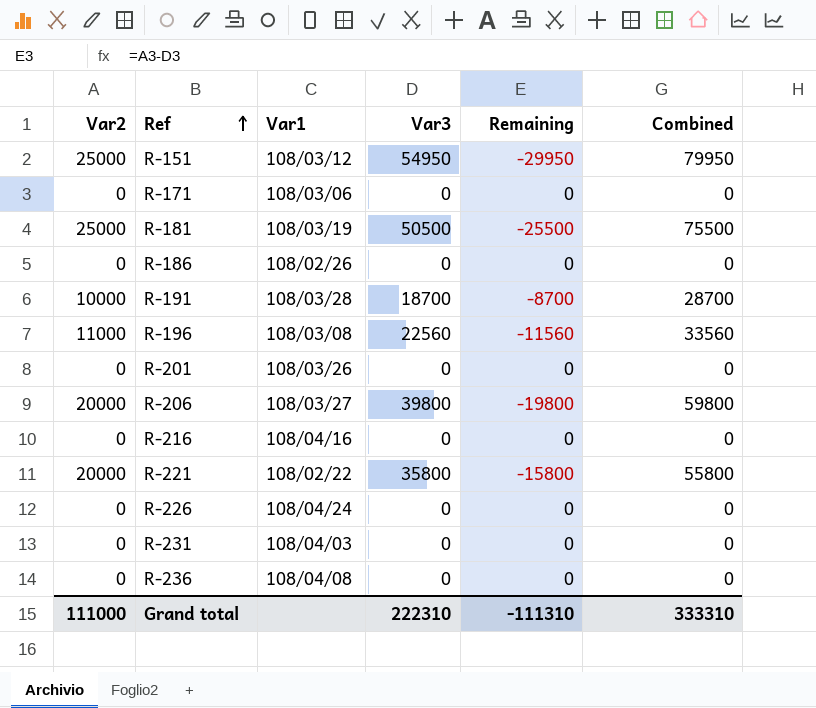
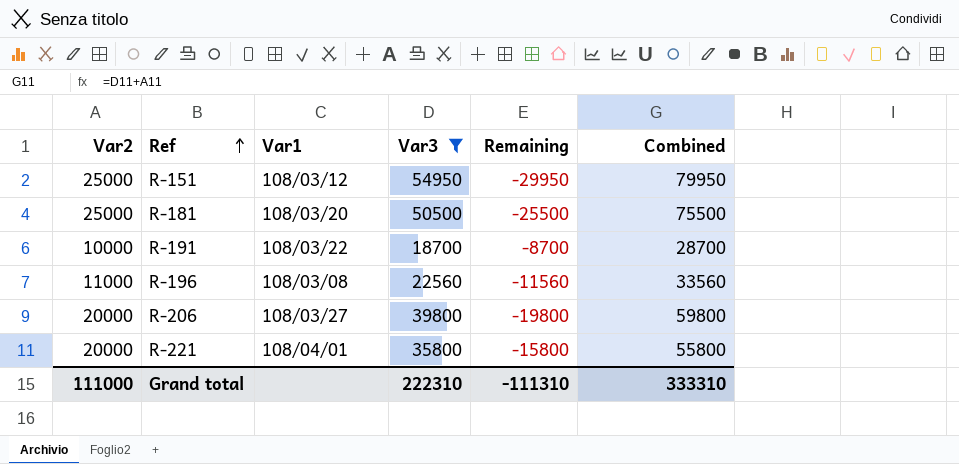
filter: none -> Var3 != 0
R-181 | Var1: 108/03/19 -> 108/03/20
R-191 | Var1: 108/03/28 -> 108/03/22
R-221 | Var1: 108/02/22 -> 108/04/01

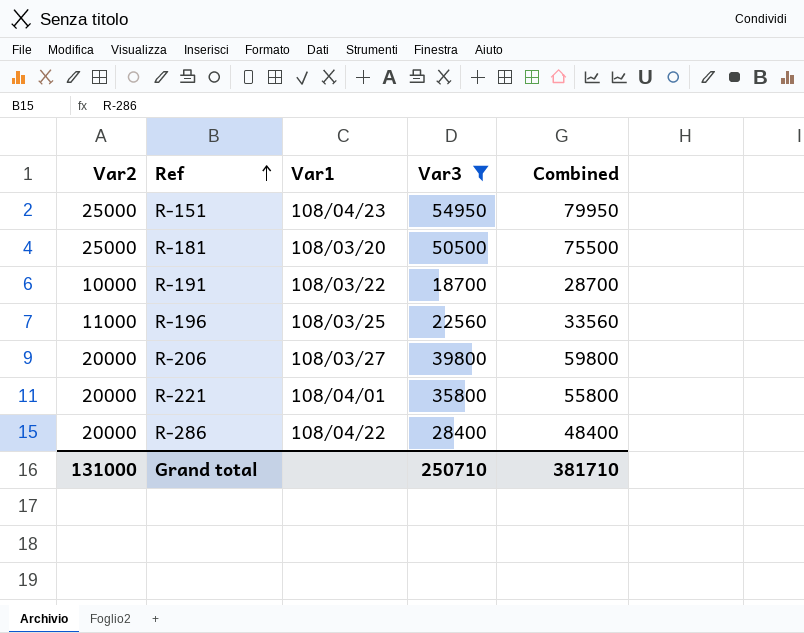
column Remaining | formula: [Var2] - [Var3] -> none
R-151 | Var1: 108/03/12 -> 108/04/23
R-196 | Var1: 108/03/08 -> 108/03/25
row R-286: none -> 20000 | 108/04/22 | 28400 | 48400
Grand total | Var2: 111000 -> 131000
Grand total | Var3: 222310 -> 250710
Grand total | Combined: 333310 -> 381710

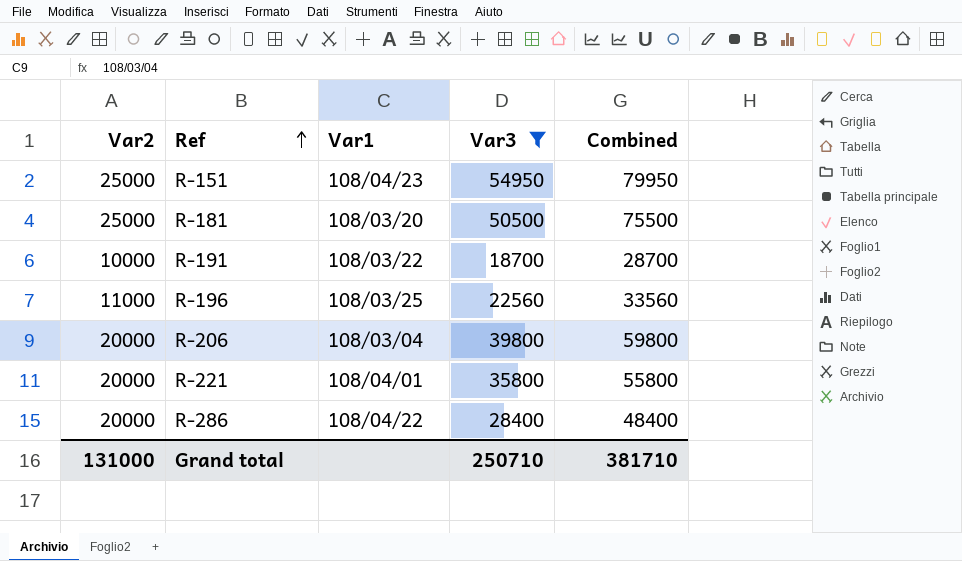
R-206 | Var1: 108/03/27 -> 108/03/04

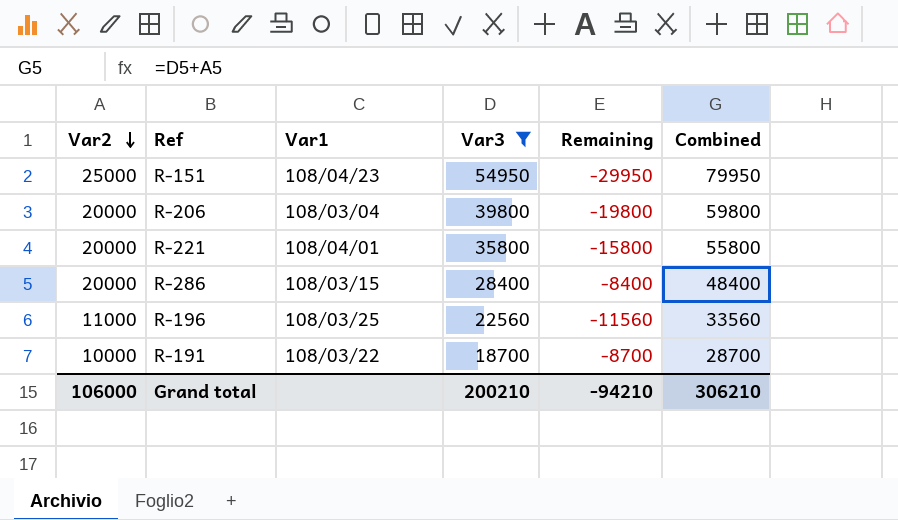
row order: Ref ascending -> Var2 descending
column Remaining | formula: none -> [Var2] - [Var3]
row R-181: 25000 | 108/03/20 | 50500 | 75500 -> none
R-286 | Var1: 108/04/22 -> 108/03/15
Grand total | Var2: 131000 -> 106000
Grand total | Var3: 250710 -> 200210
Grand total | Combined: 381710 -> 306210

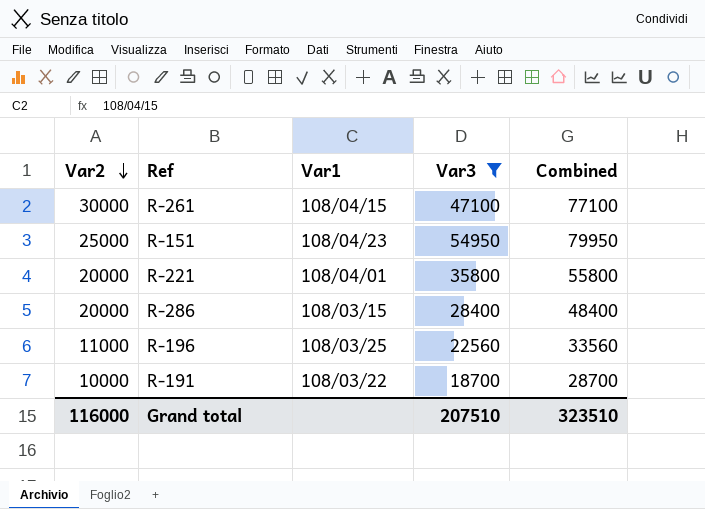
column Remaining | formula: [Var2] - [Var3] -> none
row R-206: 20000 | 108/03/04 | 39800 | -19800 | 59800 -> none
row R-261: none -> 30000 | 108/04/15 | 47100 | 77100
Grand total | Var2: 106000 -> 116000
Grand total | Var3: 200210 -> 207510
Grand total | Combined: 306210 -> 323510

